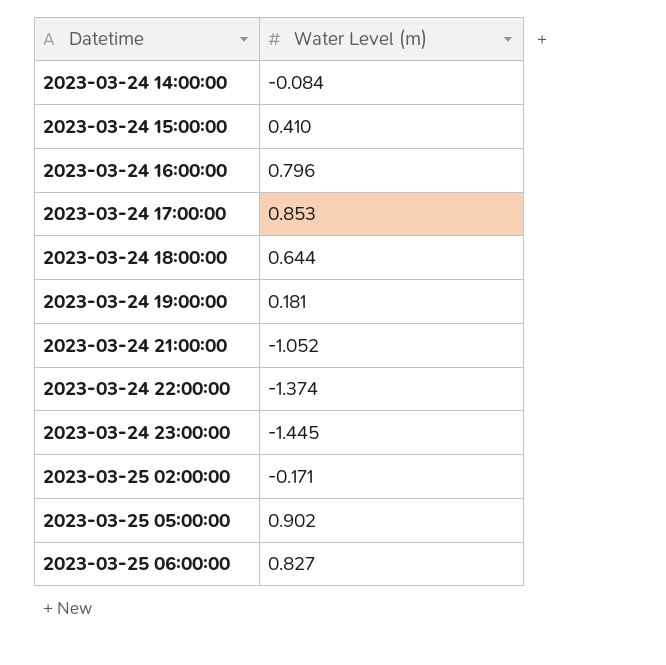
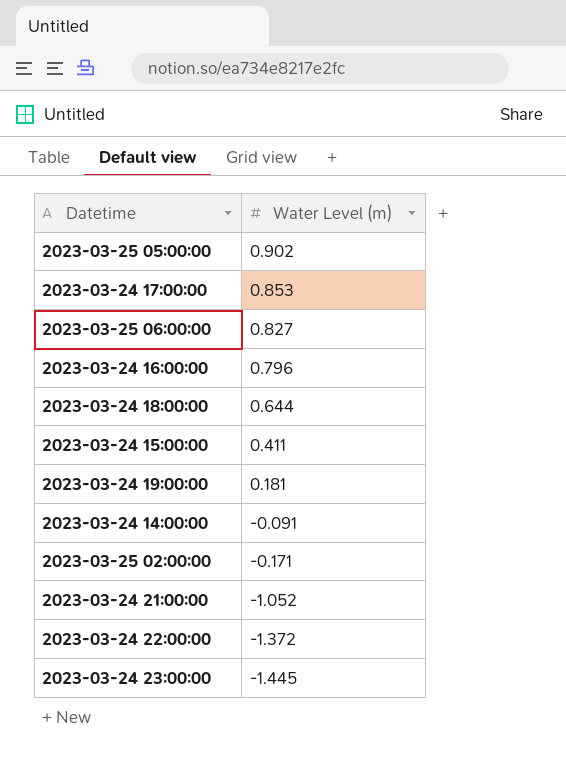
row order: Datetime ascending -> Water Level (m) descending
2023-03-24 15:00:00 | Water Level (m): 0.410 -> 0.411
2023-03-24 14:00:00 | Water Level (m): -0.084 -> -0.091
2023-03-24 22:00:00 | Water Level (m): -1.374 -> -1.372

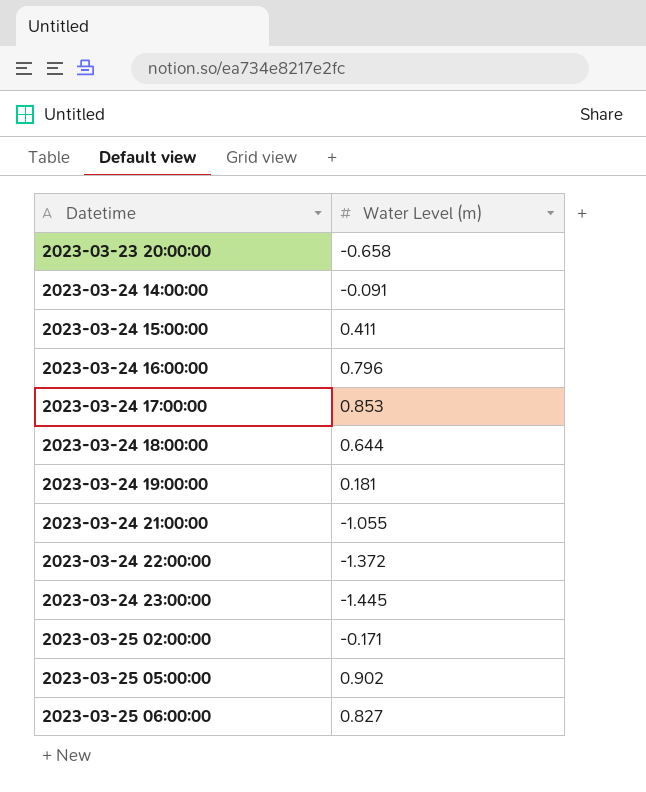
row order: Water Level (m) descending -> Datetime ascending
row 2023-03-23 20:00:00: none -> -0.658
2023-03-24 21:00:00 | Water Level (m): -1.052 -> -1.055

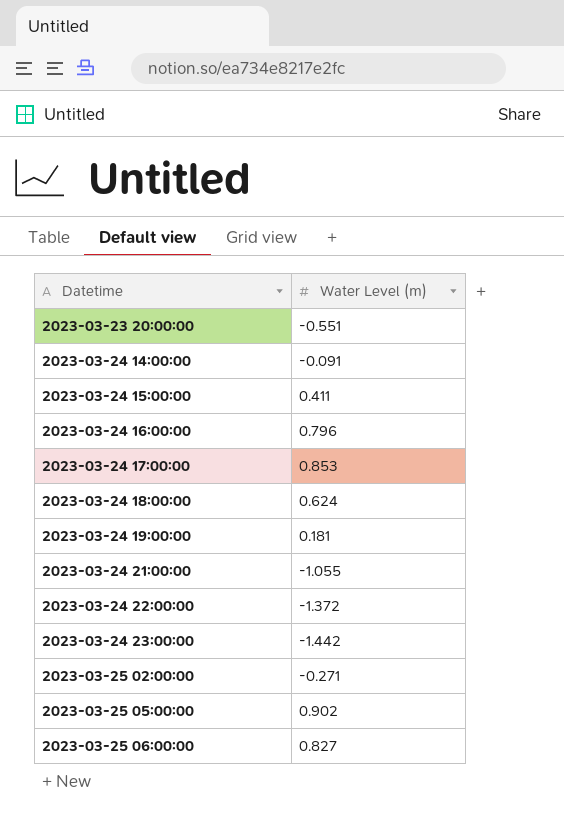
2023-03-23 20:00:00 | Water Level (m): -0.658 -> -0.551
2023-03-24 18:00:00 | Water Level (m): 0.644 -> 0.624
2023-03-24 23:00:00 | Water Level (m): -1.445 -> -1.442
2023-03-25 02:00:00 | Water Level (m): -0.171 -> -0.271

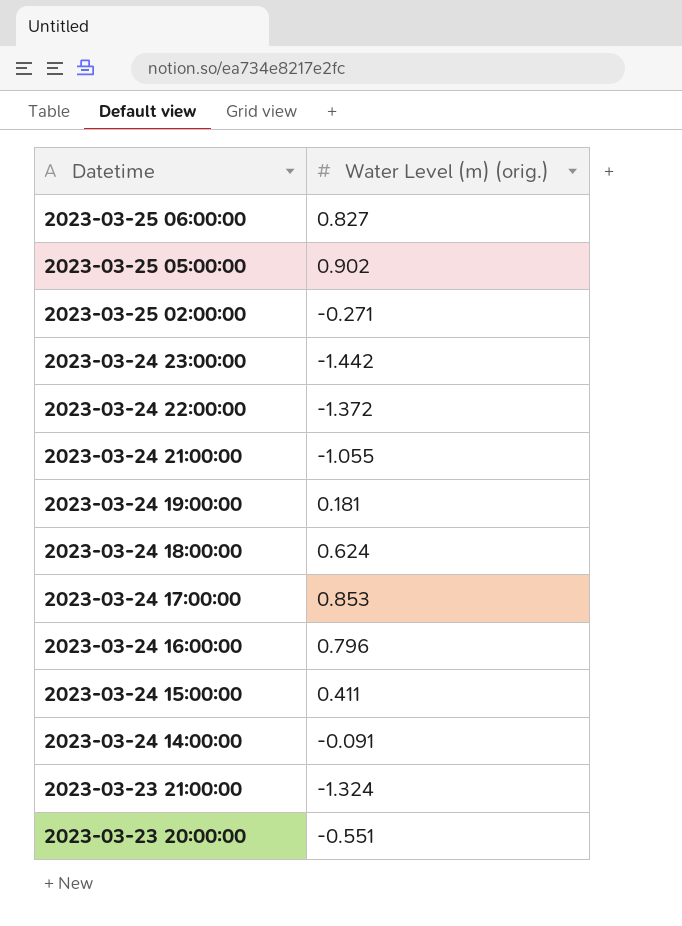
row order: Datetime ascending -> Datetime descending
column name: Water Level (m) -> Water Level (m) (orig.)
row 2023-03-23 21:00:00: none -> -1.324

